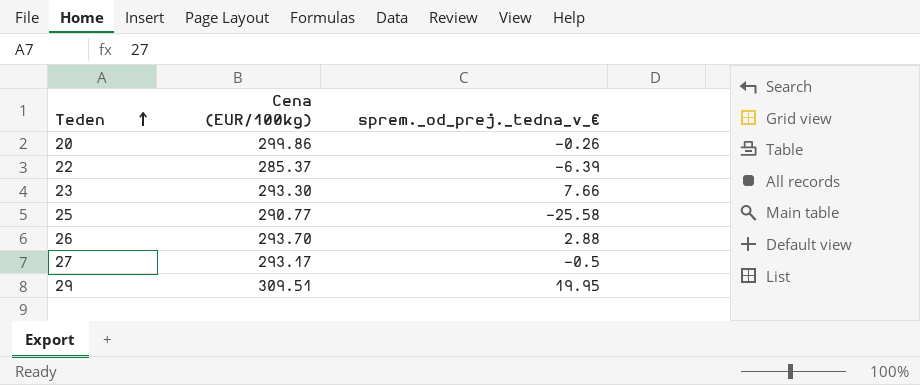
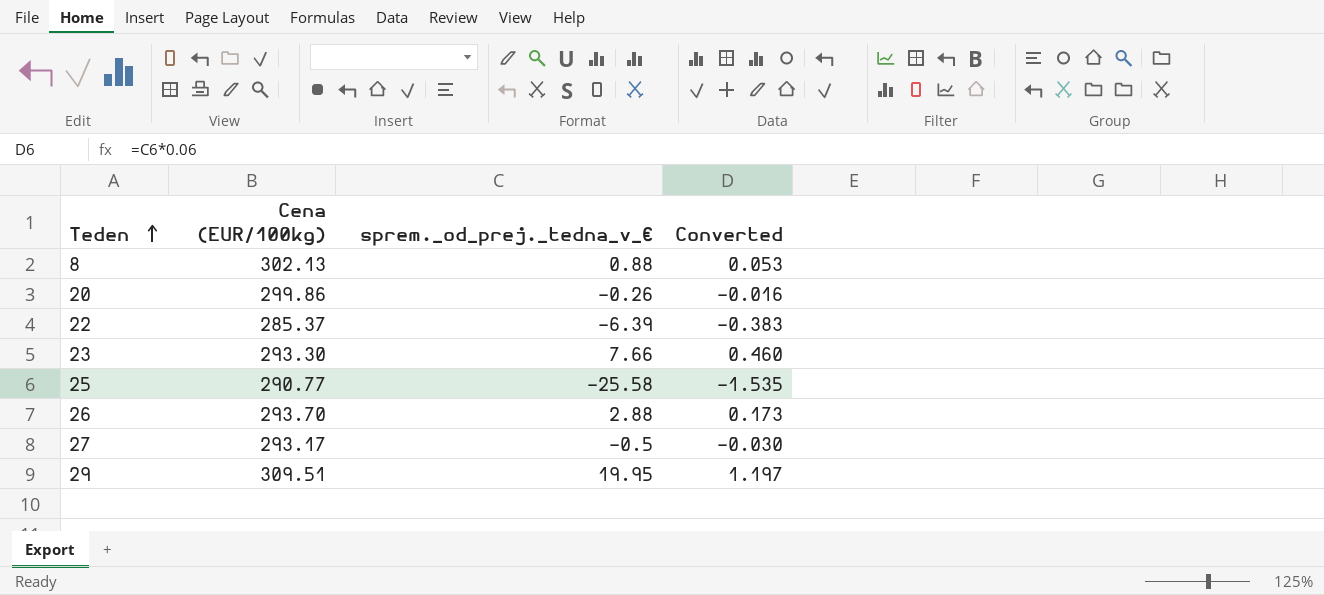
column Converted | formula: none -> [sprem._od_prej._tedna_v_€] * 0.06
row 8: none -> 302.13 | 0.88 | 0.053

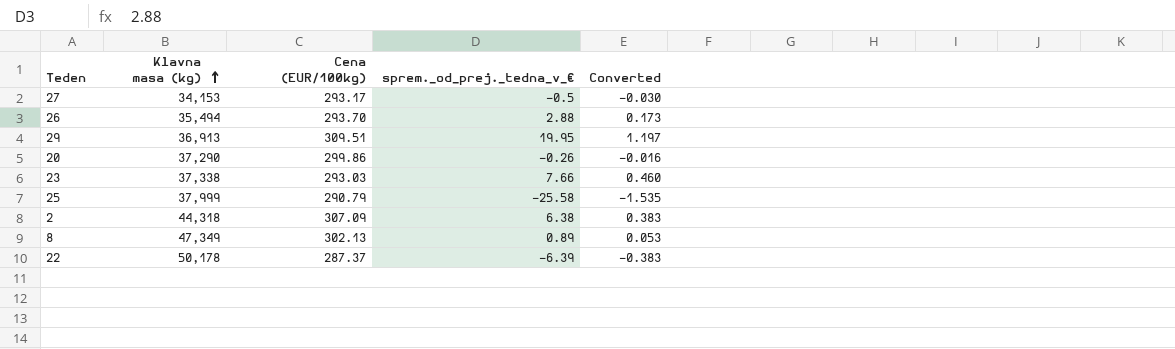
row order: Teden ascending -> Klavna masa (kg) ascending
column Klavna masa (kg) | position: none -> 2
23 | Cena (EUR/100kg): 293.30 -> 293.03
25 | Cena (EUR/100kg): 290.77 -> 290.79
row 2: none -> 44,318 | 307.09 | 6.38 | 0.383
8 | sprem._od_prej._tedna_v_€: 0.88 -> 0.89
22 | Cena (EUR/100kg): 285.37 -> 287.37

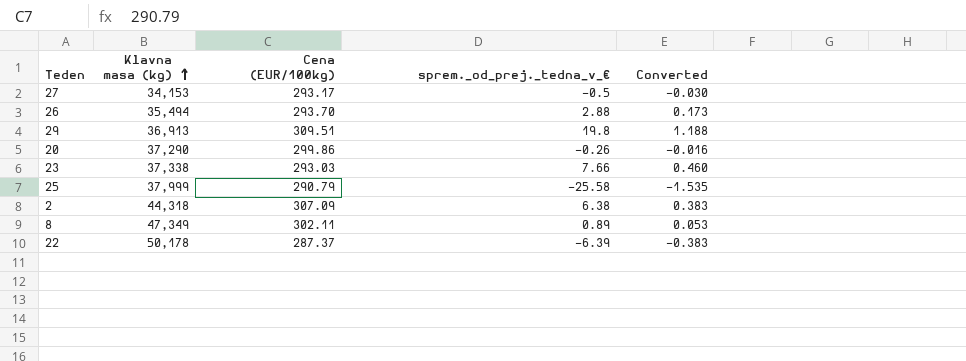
29 | sprem._od_prej._tedna_v_€: 19.95 -> 19.8
29 | Converted: 1.197 -> 1.188
8 | Cena (EUR/100kg): 302.13 -> 302.11

